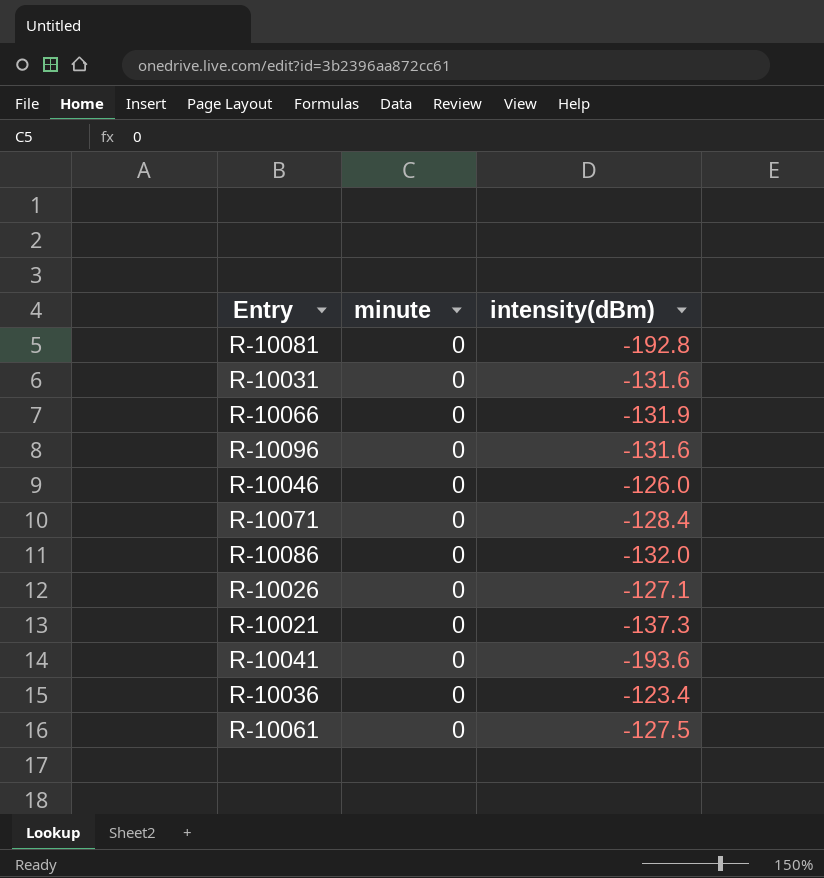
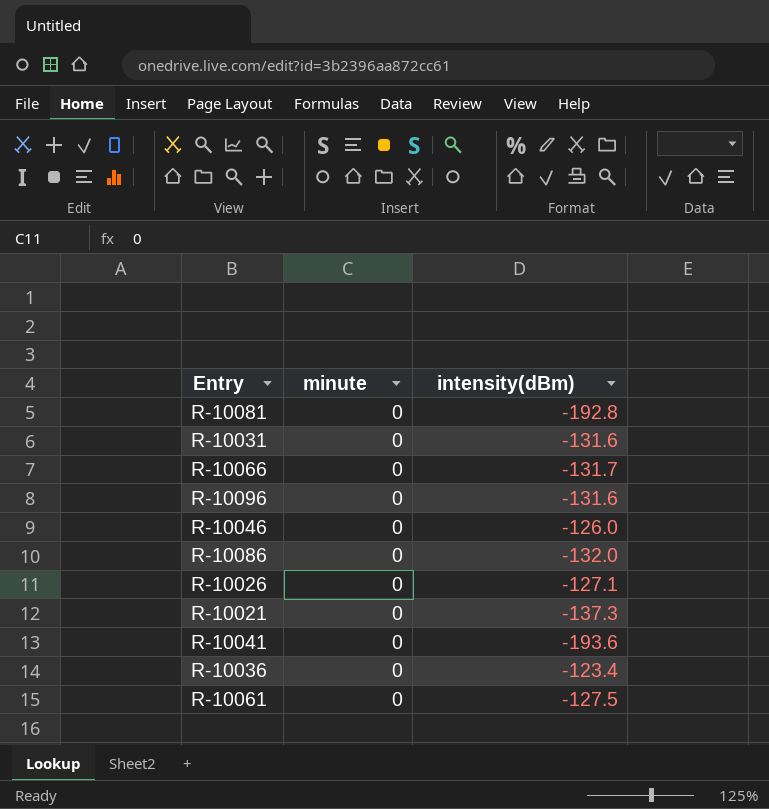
row R-10071: 0 | -128.4 -> none
R-10066 | intensity(dBm): -131.9 -> -131.7

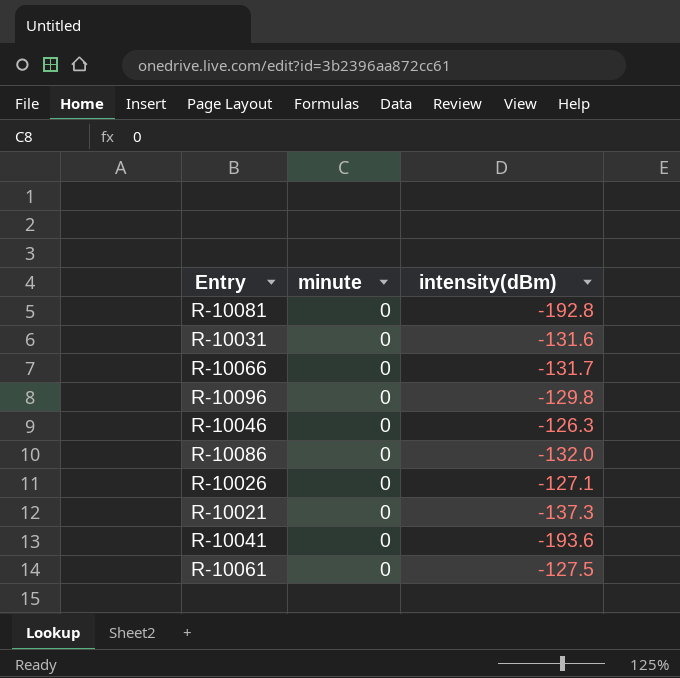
row R-10036: 0 | -123.4 -> none
R-10096 | intensity(dBm): -131.6 -> -129.8
R-10046 | intensity(dBm): -126.0 -> -126.3

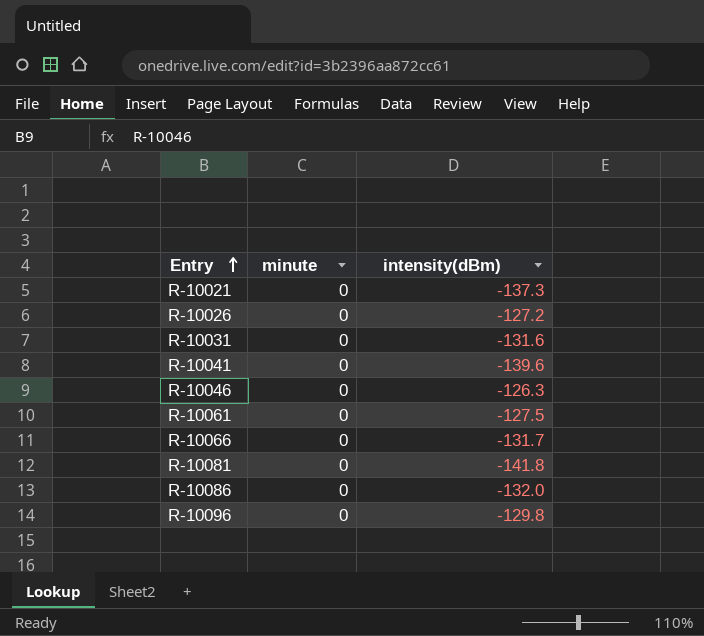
row order: none -> Entry ascending
R-10026 | intensity(dBm): -127.1 -> -127.2
R-10041 | intensity(dBm): -193.6 -> -139.6
R-10081 | intensity(dBm): -192.8 -> -141.8

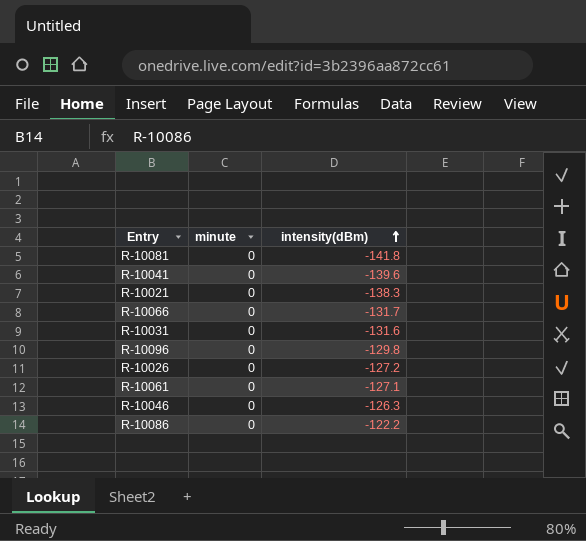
row order: Entry ascending -> intensity(dBm) ascending
R-10021 | intensity(dBm): -137.3 -> -138.3
R-10061 | intensity(dBm): -127.5 -> -127.1
R-10086 | intensity(dBm): -132.0 -> -122.2

